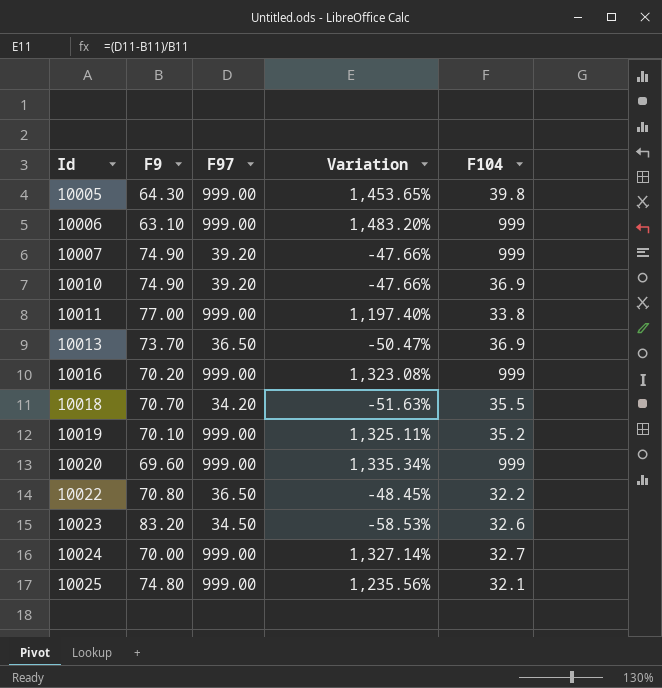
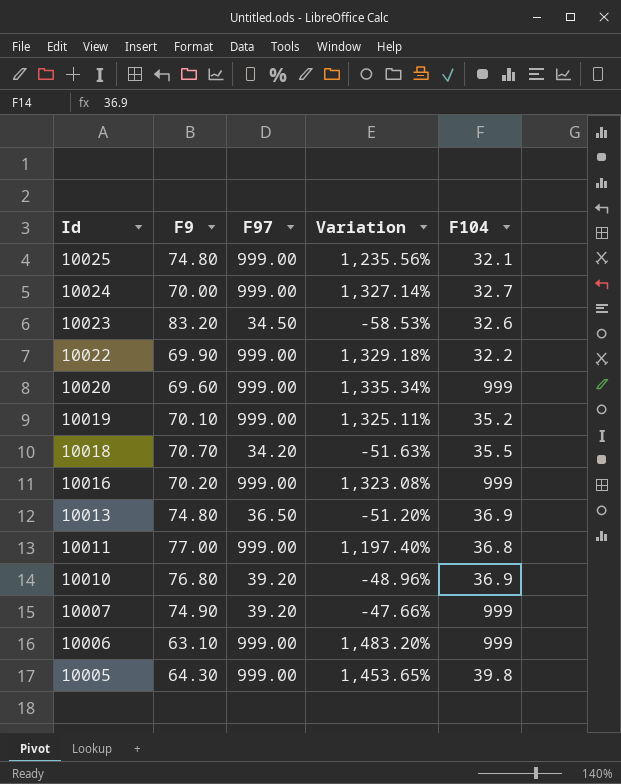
row order: Id ascending -> Id descending
10022 | F9: 70.80 -> 69.90
10022 | F97: 36.50 -> 999.00
10022 | Variation: -48.45% -> 1,329.18%
10013 | F9: 73.70 -> 74.80
10013 | Variation: -50.47% -> -51.20%
10011 | F104: 33.8 -> 36.8
10010 | F9: 74.90 -> 76.80
10010 | Variation: -47.66% -> -48.96%

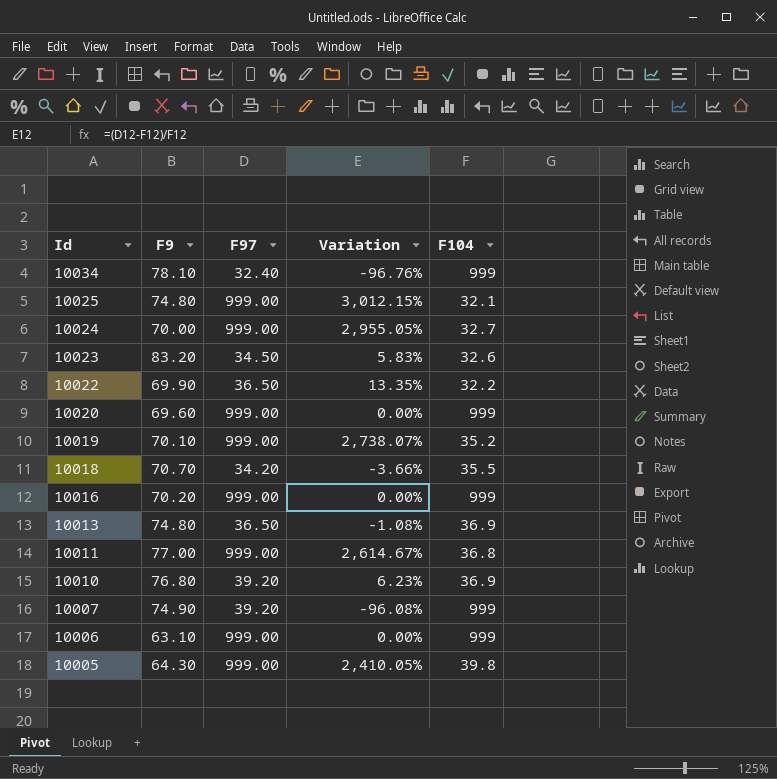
column Variation | formula: ([F97] - [F9]) / [F9] -> ([F97] - [F104]) / [F104]
row 10034: none -> 78.10 | 32.40 | -96.76% | 999
10022 | F97: 999.00 -> 36.50

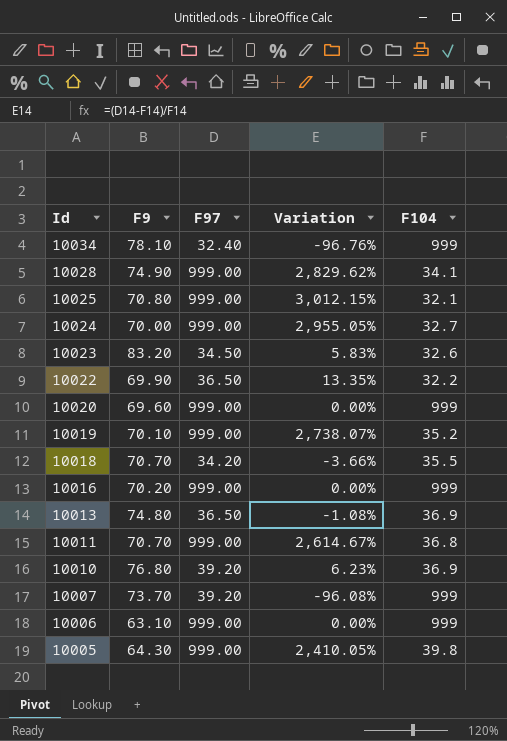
row 10028: none -> 74.90 | 999.00 | 2,829.62% | 34.1
10025 | F9: 74.80 -> 70.80
10011 | F9: 77.00 -> 70.70
10007 | F9: 74.90 -> 73.70

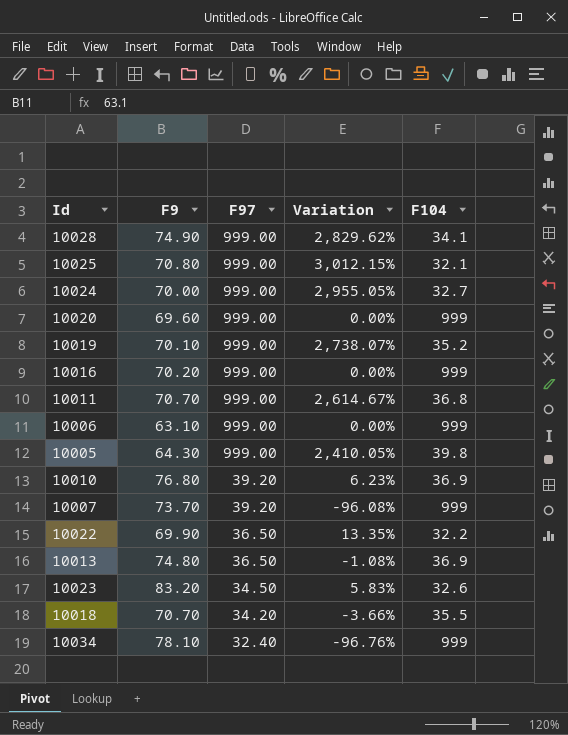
row order: Id descending -> F97 descending

